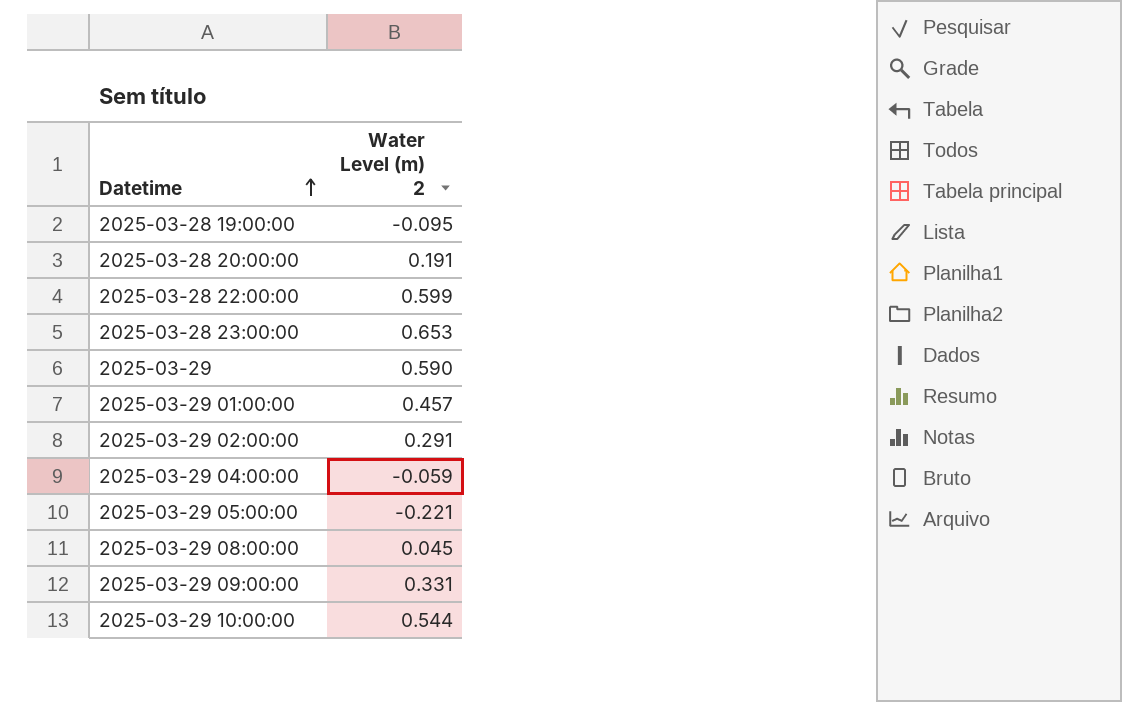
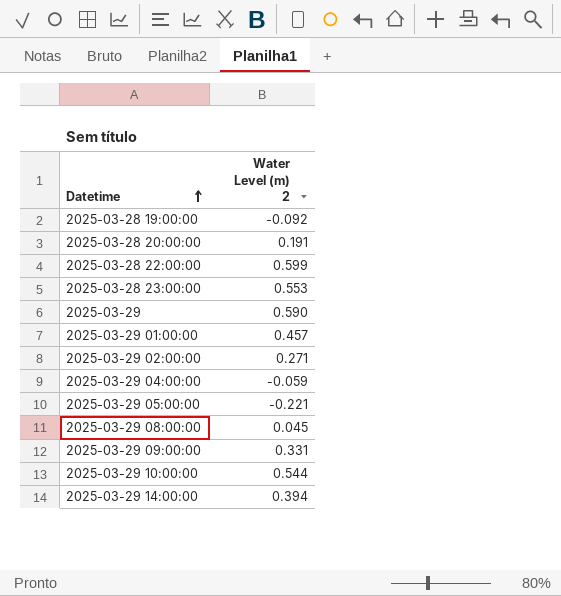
2025-03-28 19:00:00 | Water Level (m) 2: -0.095 -> -0.092
2025-03-28 23:00:00 | Water Level (m) 2: 0.653 -> 0.553
2025-03-29 02:00:00 | Water Level (m) 2: 0.291 -> 0.271
row 2025-03-29 14:00:00: none -> 0.394

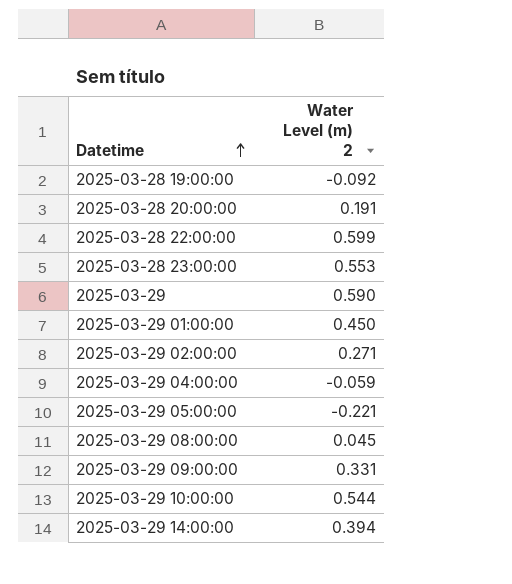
2025-03-29 01:00:00 | Water Level (m) 2: 0.457 -> 0.450

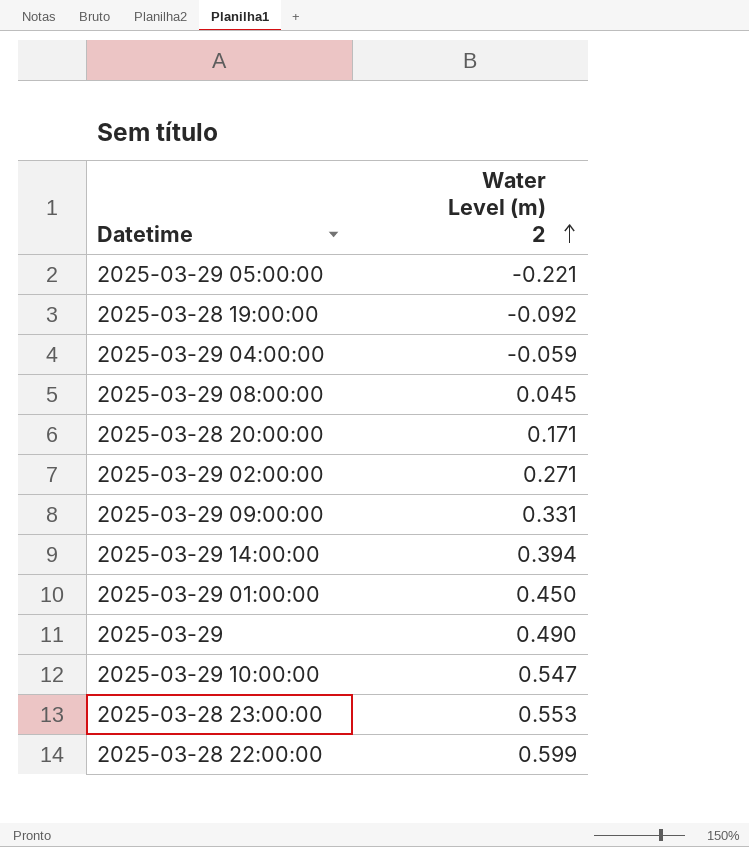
row order: Datetime ascending -> Water Level (m) 2 ascending
2025-03-28 20:00:00 | Water Level (m) 2: 0.191 -> 0.171
2025-03-29 | Water Level (m) 2: 0.590 -> 0.490
2025-03-29 10:00:00 | Water Level (m) 2: 0.544 -> 0.547

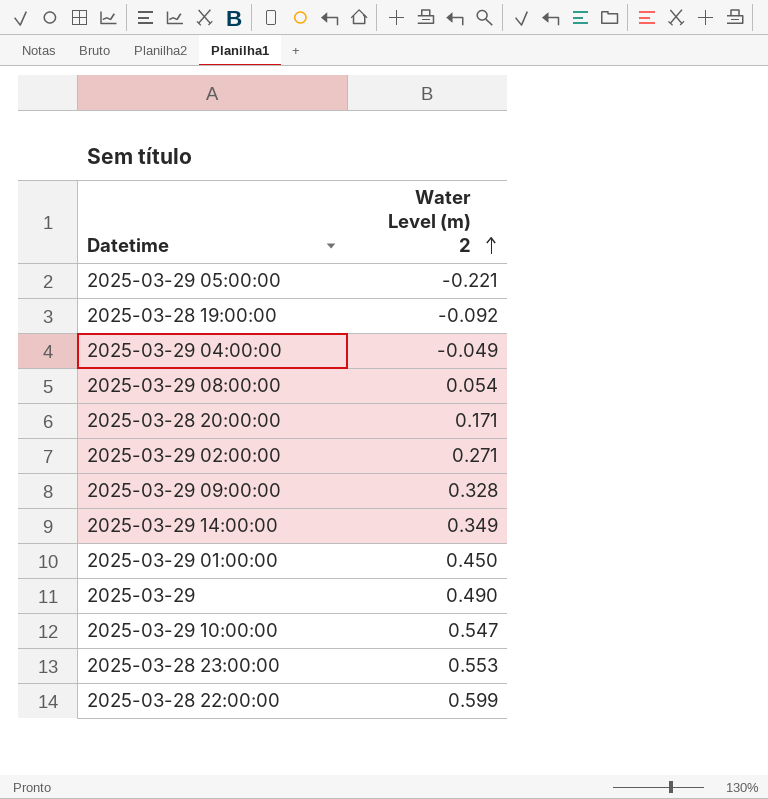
2025-03-29 04:00:00 | Water Level (m) 2: -0.059 -> -0.049
2025-03-29 08:00:00 | Water Level (m) 2: 0.045 -> 0.054
2025-03-29 09:00:00 | Water Level (m) 2: 0.331 -> 0.328
2025-03-29 14:00:00 | Water Level (m) 2: 0.394 -> 0.349

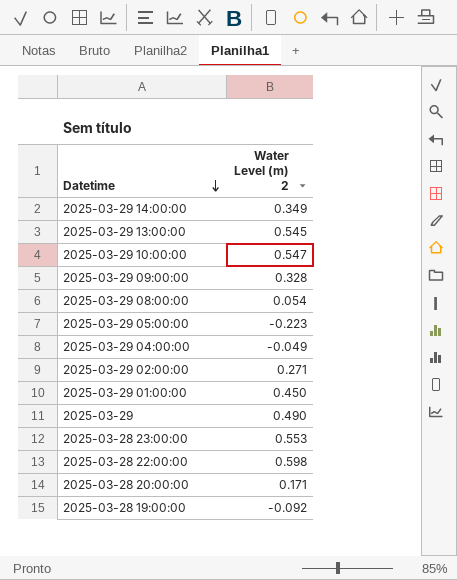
row order: Water Level (m) 2 ascending -> Datetime descending
row 2025-03-29 13:00:00: none -> 0.545
2025-03-29 05:00:00 | Water Level (m) 2: -0.221 -> -0.223
2025-03-28 22:00:00 | Water Level (m) 2: 0.599 -> 0.598

